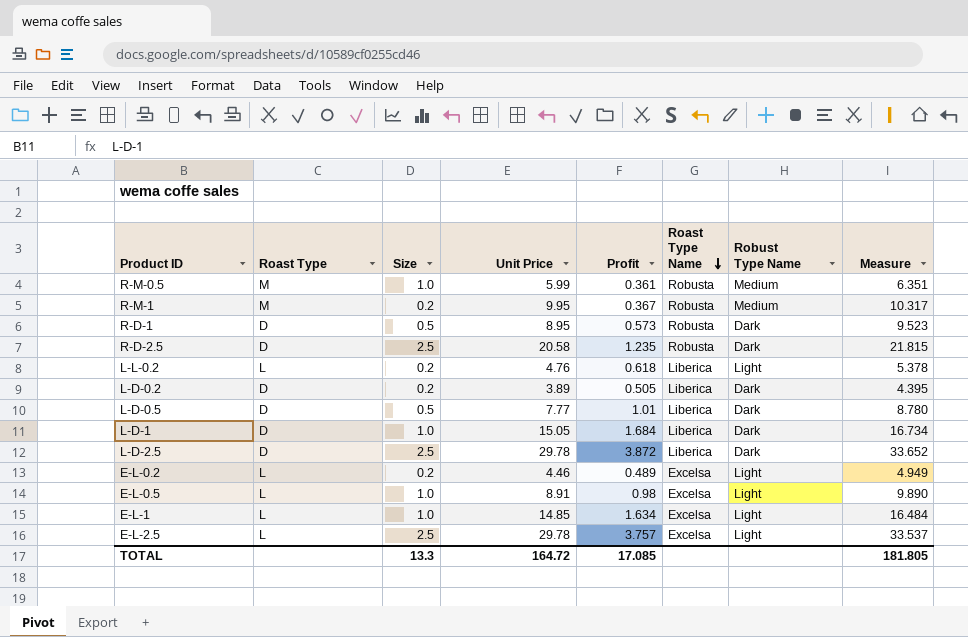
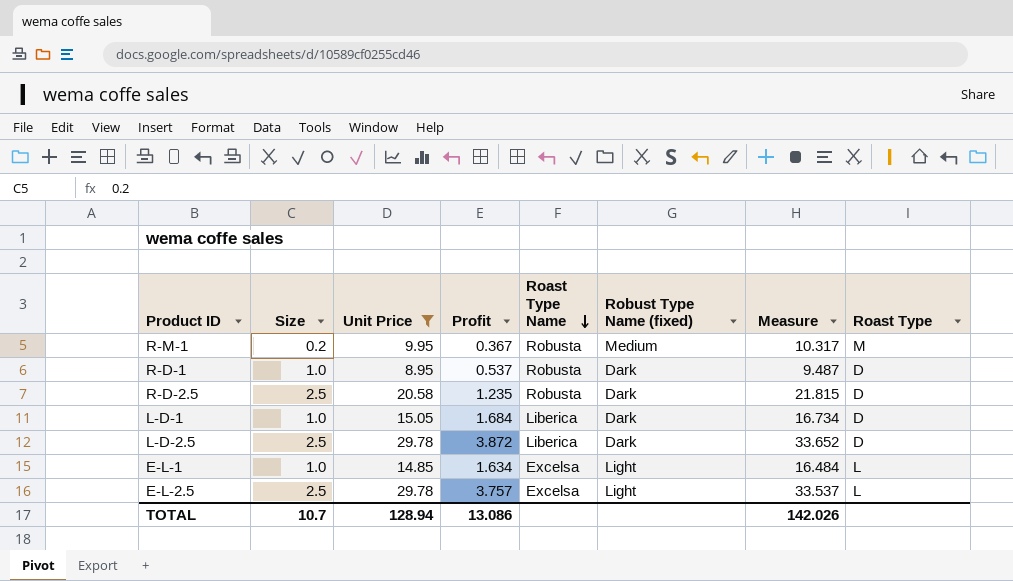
filter: none -> Unit Price >= 8.95
column name: Robust Type Name -> Robust Type Name (fixed)
column Roast Type | position: 2 -> 8
R-D-1 | Size: 0.5 -> 1.0
R-D-1 | Profit: 0.573 -> 0.537
R-D-1 | Measure: 9.523 -> 9.487
TOTAL | Size: 13.3 -> 10.7
TOTAL | Unit Price: 164.72 -> 128.94
TOTAL | Profit: 17.085 -> 13.086
TOTAL | Measure: 181.805 -> 142.026

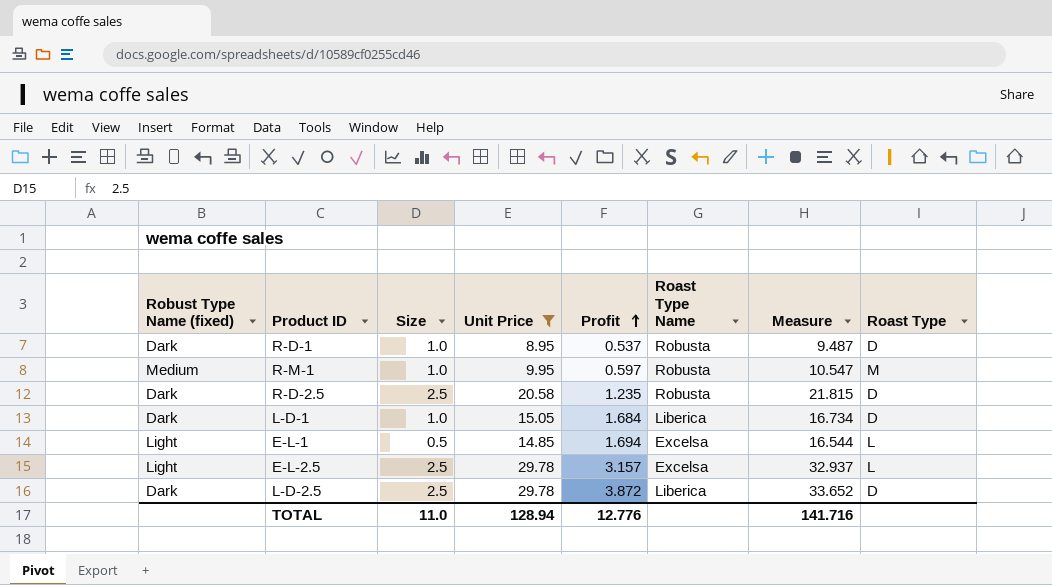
row order: Roast Type Name descending -> Profit ascending
column Robust Type Name (fixed) | position: 6 -> 1
R-M-1 | Size: 0.2 -> 1.0
R-M-1 | Profit: 0.367 -> 0.597
R-M-1 | Measure: 10.317 -> 10.547
E-L-1 | Size: 1.0 -> 0.5
E-L-1 | Profit: 1.634 -> 1.694
E-L-1 | Measure: 16.484 -> 16.544
E-L-2.5 | Profit: 3.757 -> 3.157
E-L-2.5 | Measure: 33.537 -> 32.937
TOTAL | Size: 10.7 -> 11.0
TOTAL | Profit: 13.086 -> 12.776
TOTAL | Measure: 142.026 -> 141.716

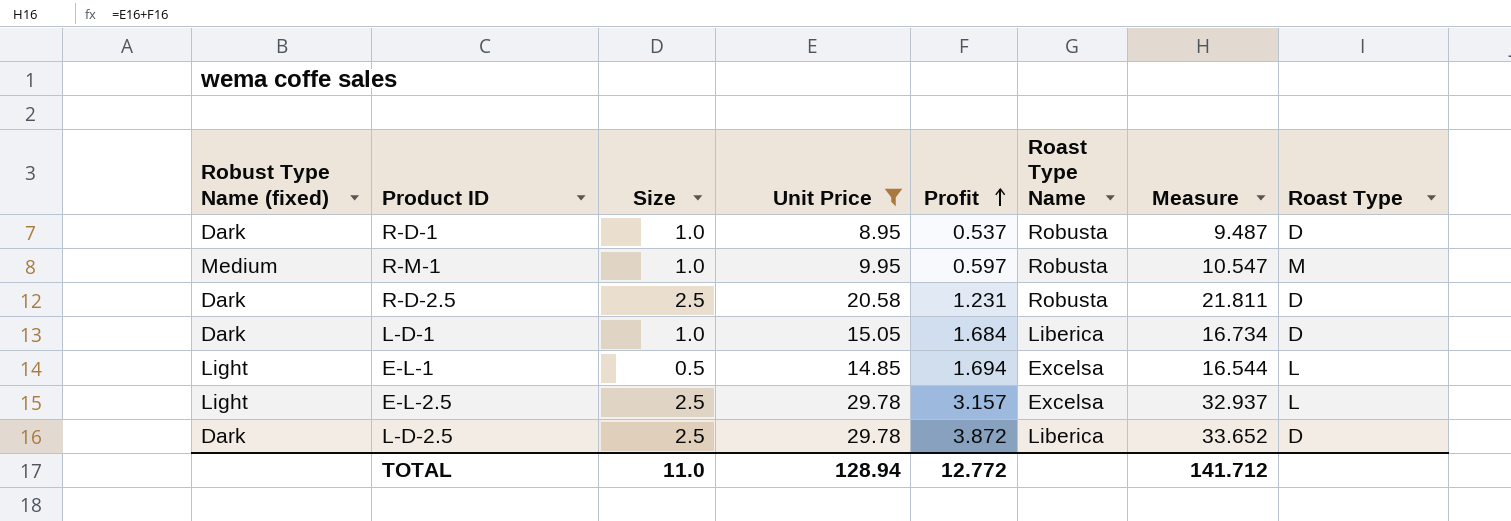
R-D-2.5 | Profit: 1.235 -> 1.231
R-D-2.5 | Measure: 21.815 -> 21.811
TOTAL | Profit: 12.776 -> 12.772
TOTAL | Measure: 141.716 -> 141.712

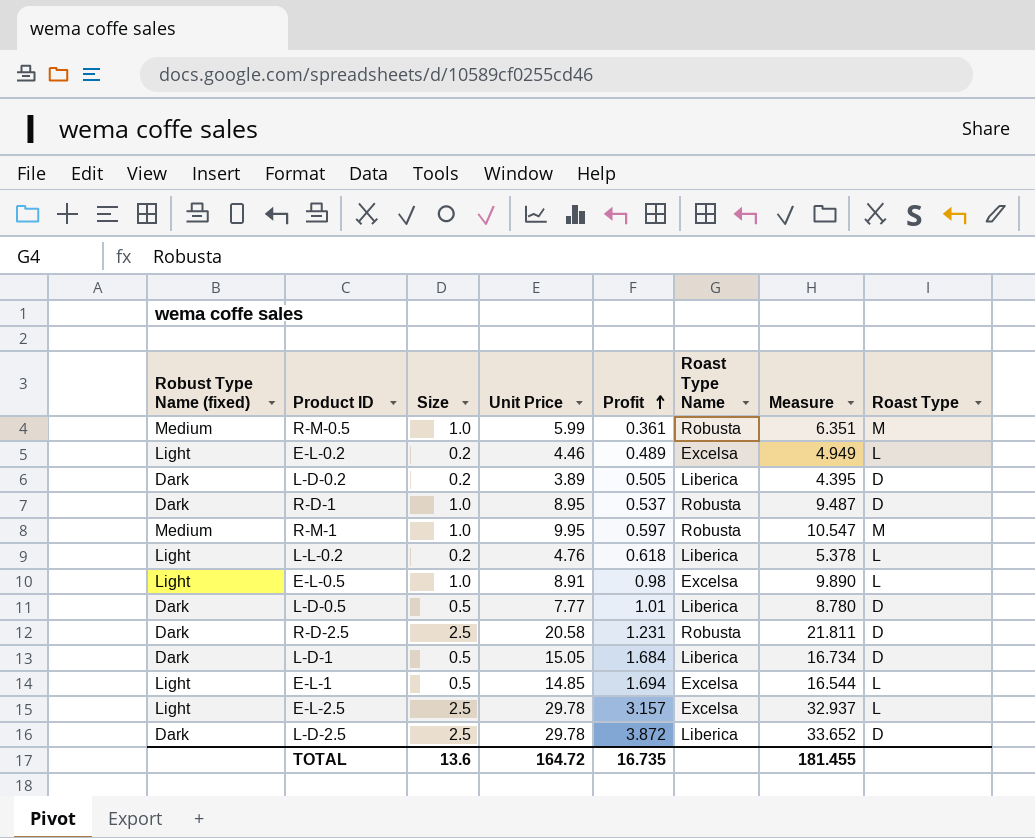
filter: Unit Price >= 8.95 -> none
L-D-1 | Size: 1.0 -> 0.5
TOTAL | Size: 11.0 -> 13.6
TOTAL | Unit Price: 128.94 -> 164.72
TOTAL | Profit: 12.772 -> 16.735
TOTAL | Measure: 141.712 -> 181.455

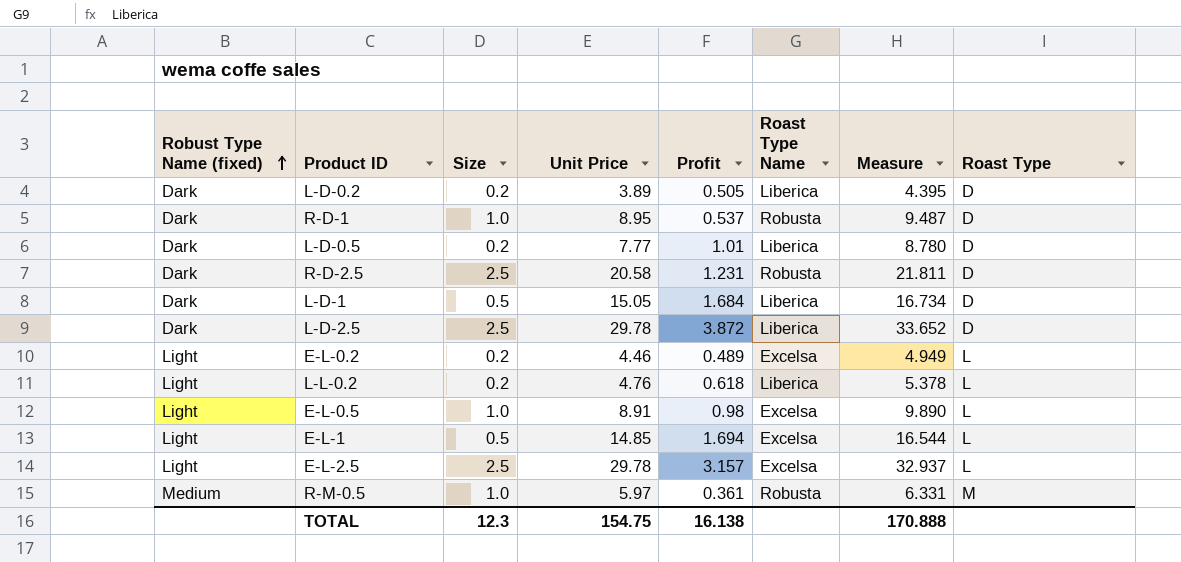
row order: Profit ascending -> Robust Type Name (fixed) ascending
row R-M-1: Medium | 1.0 | 9.95 | 0.597 | Robusta | 10.547 | M -> none
L-D-0.5 | Size: 0.5 -> 0.2
R-M-0.5 | Unit Price: 5.99 -> 5.97
R-M-0.5 | Measure: 6.351 -> 6.331
TOTAL | Size: 13.6 -> 12.3
TOTAL | Unit Price: 164.72 -> 154.75
TOTAL | Profit: 16.735 -> 16.138
TOTAL | Measure: 181.455 -> 170.888

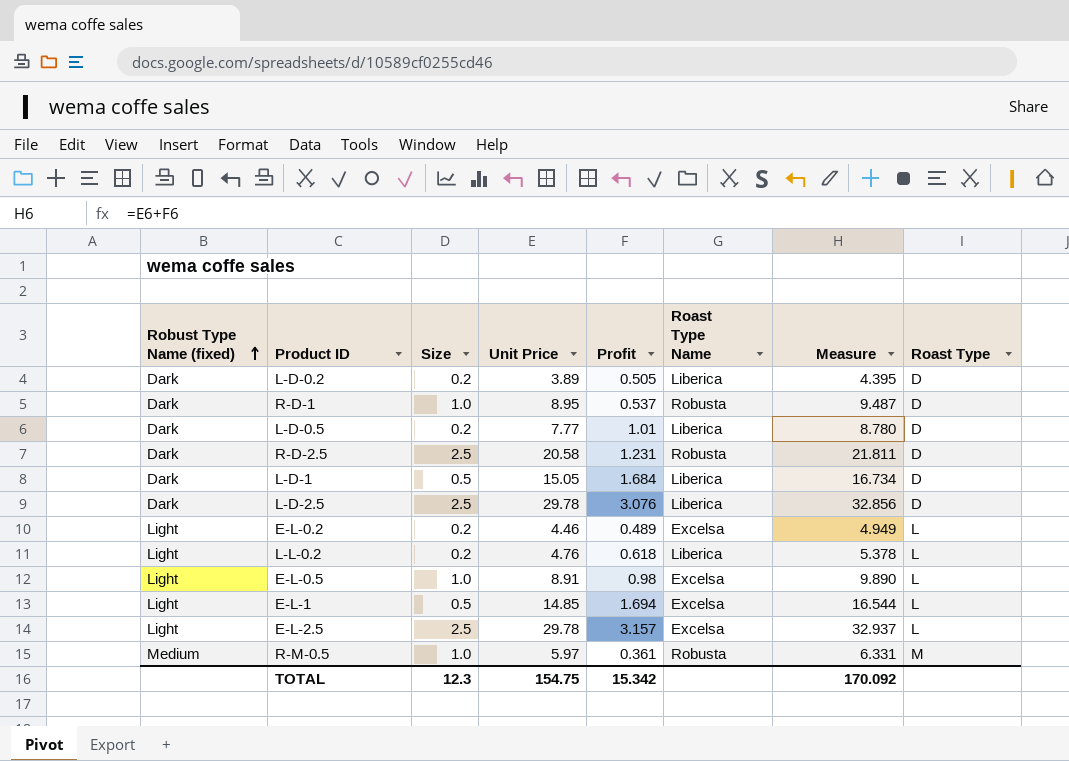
L-D-2.5 | Profit: 3.872 -> 3.076
L-D-2.5 | Measure: 33.652 -> 32.856
TOTAL | Profit: 16.138 -> 15.342
TOTAL | Measure: 170.888 -> 170.092

